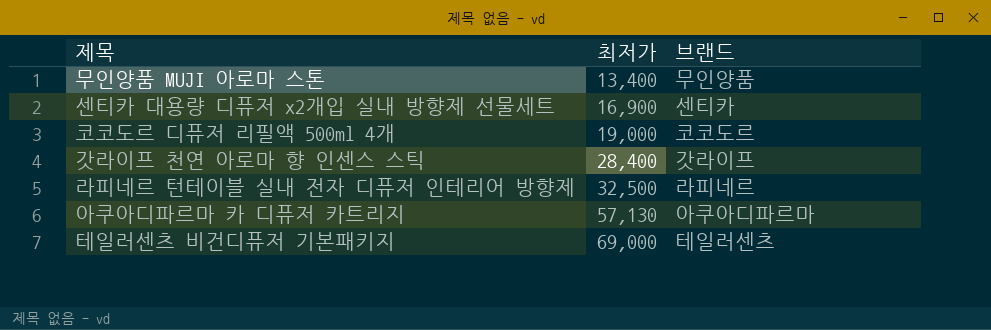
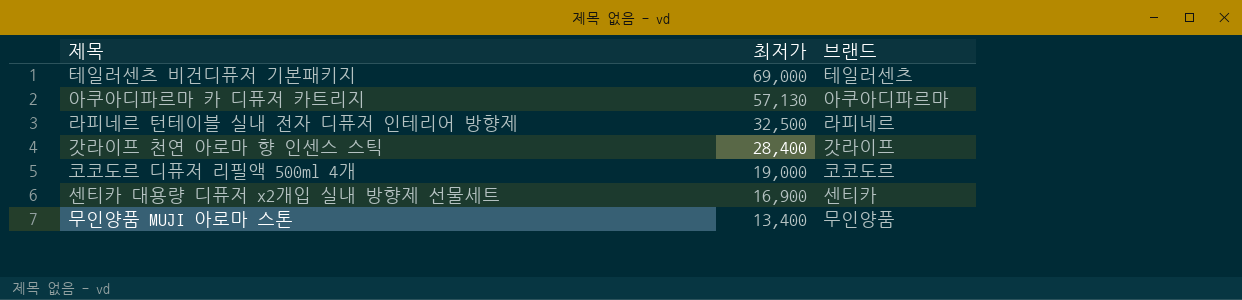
row order: 최저가 ascending -> 최저가 descending

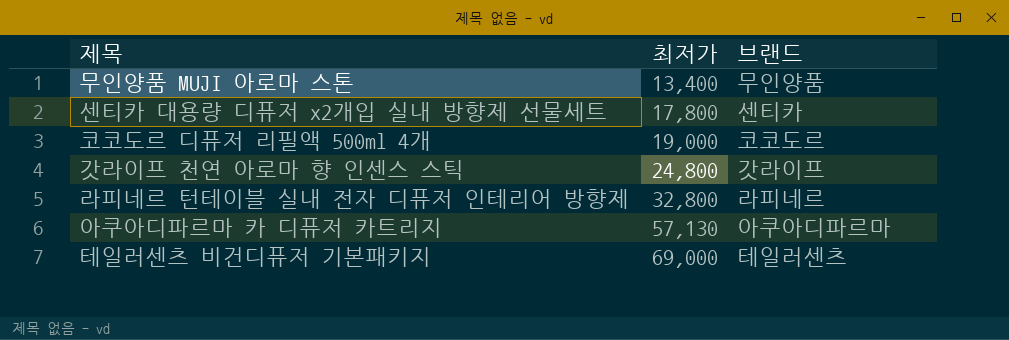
row order: 최저가 descending -> 최저가 ascending
센티카 대용량 디퓨저 x2개입 실내 방향제 선물세트 | 최저가: 16,900 -> 17,800
갓라이프 천연 아로마 향 인센스 스틱 | 최저가: 28,400 -> 24,800
라피네르 턴테이블 실내 전자 디퓨저 인테리어 방향제 | 최저가: 32,500 -> 32,800

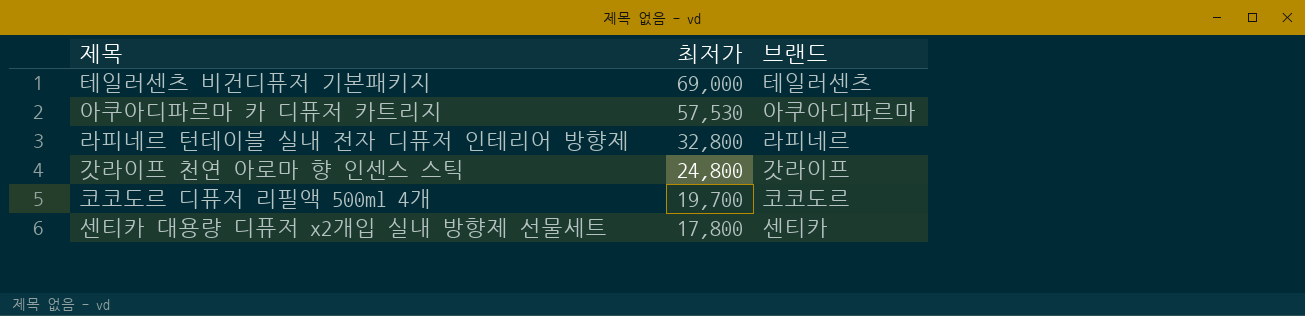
row order: 최저가 ascending -> 최저가 descending
row 무인양품 MUJI 아로마 스톤: 13,400 | 무인양품 -> none
아쿠아디파르마 카 디퓨저 카트리지 | 최저가: 57,130 -> 57,530
코코도르 디퓨저 리필액 500ml 4개 | 최저가: 19,000 -> 19,700

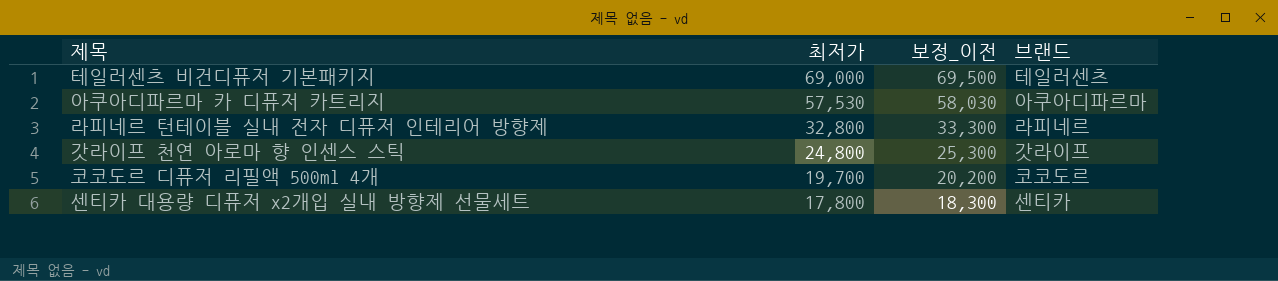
column 보정_이전 | formula: none -> [최저가] + 500

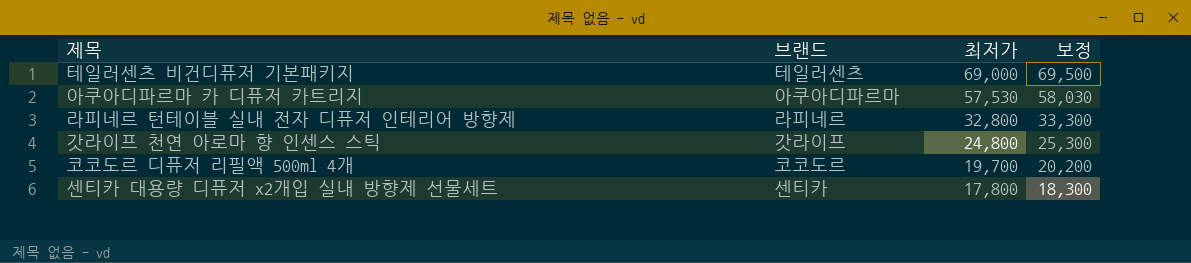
column 브랜드 | position: 4 -> 2
column name: 보정_이전 -> 보정

